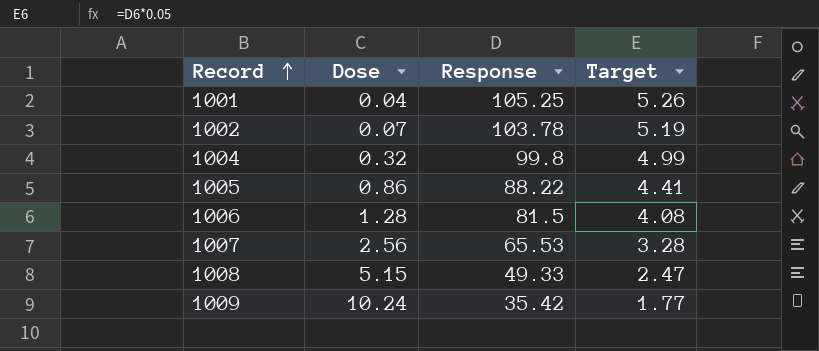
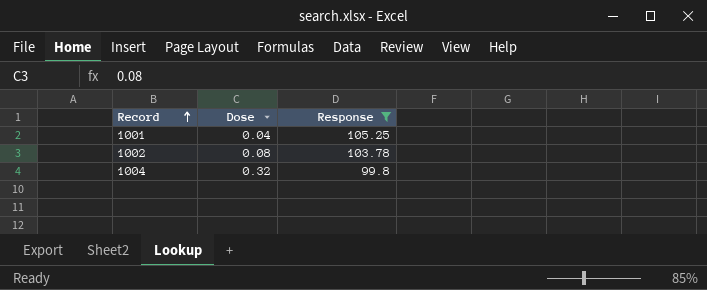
filter: none -> Response >= 99.8
column Target | formula: [Response] * 0.05 -> none
1002 | Dose: 0.07 -> 0.08

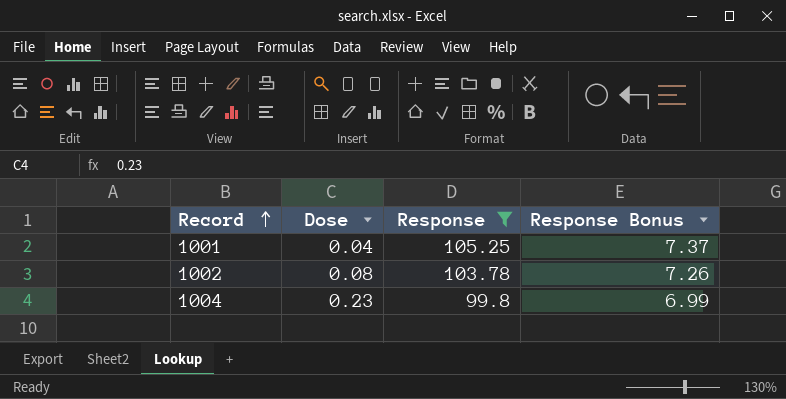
column Response Bonus | formula: none -> [Response] * 0.07
1004 | Dose: 0.32 -> 0.23

